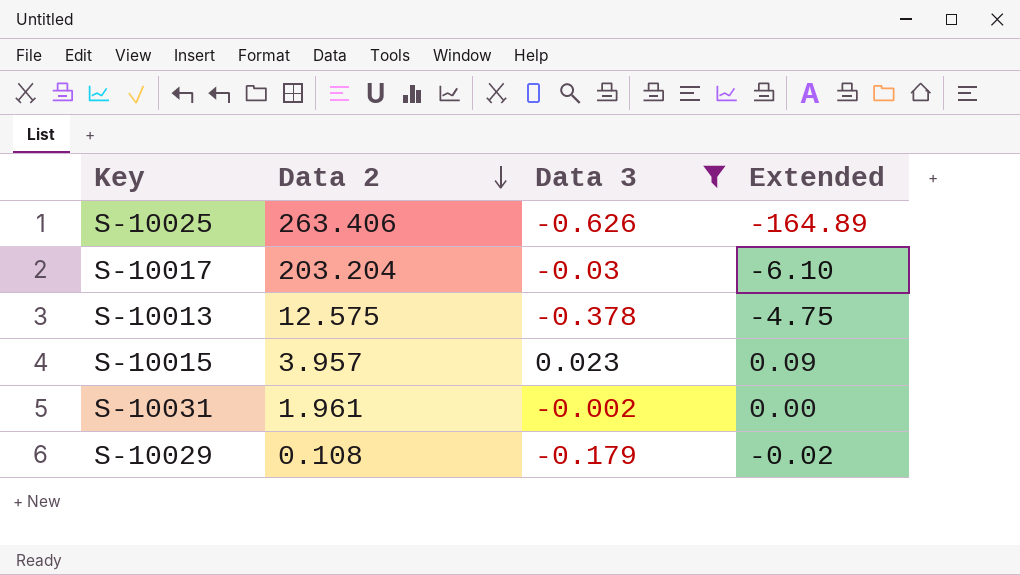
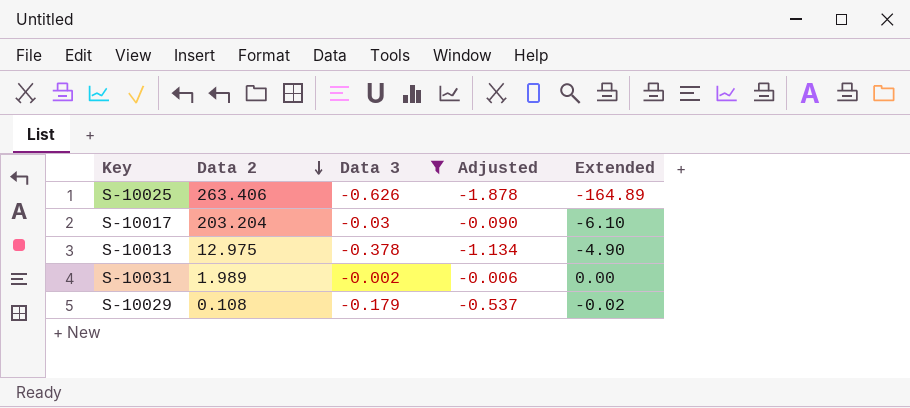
column Adjusted | formula: none -> [Data 3] * 3
row S-10015: 3.957 | 0.023 | 0.09 -> none
S-10013 | Data 2: 12.575 -> 12.975
S-10013 | Extended: -4.75 -> -4.90
S-10031 | Data 2: 1.961 -> 1.989

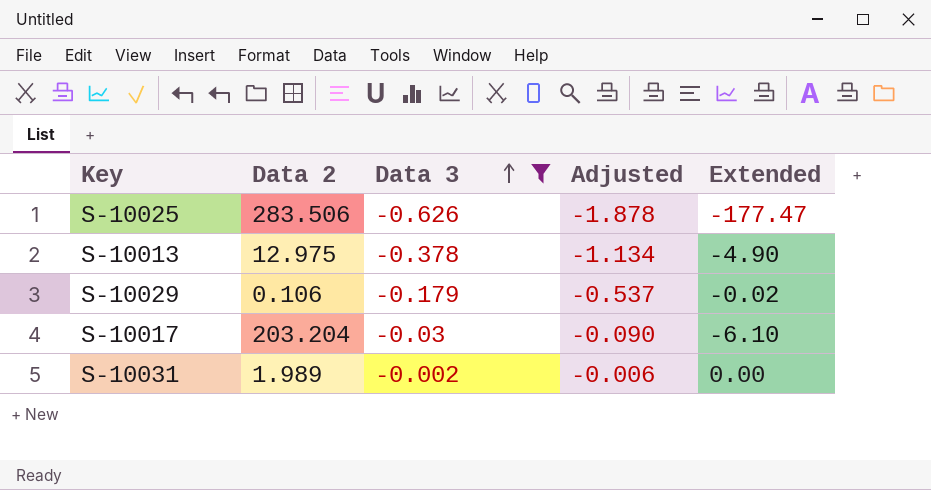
row order: Data 2 descending -> Data 3 ascending
S-10025 | Data 2: 263.406 -> 283.506
S-10025 | Extended: -164.89 -> -177.47
S-10029 | Data 2: 0.108 -> 0.106

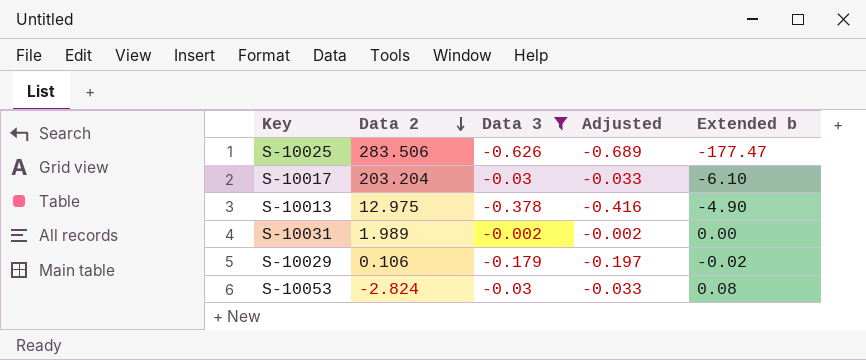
row order: Data 3 ascending -> Data 2 descending
column Adjusted | formula: [Data 3] * 3 -> [Data 3] * 1.1
column name: Extended -> Extended b
row S-10053: none -> -2.824 | -0.03 | -0.033 | 0.08

